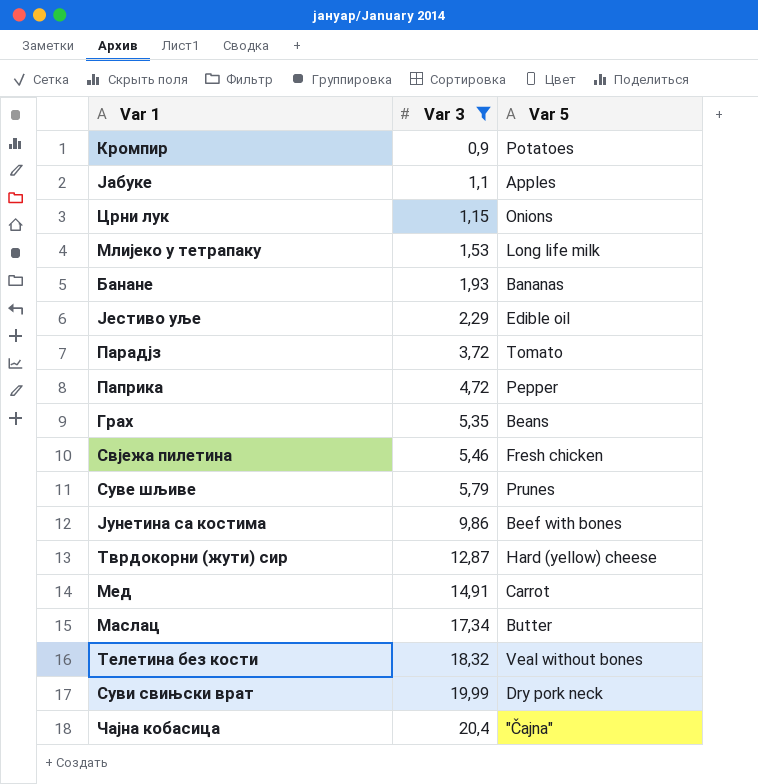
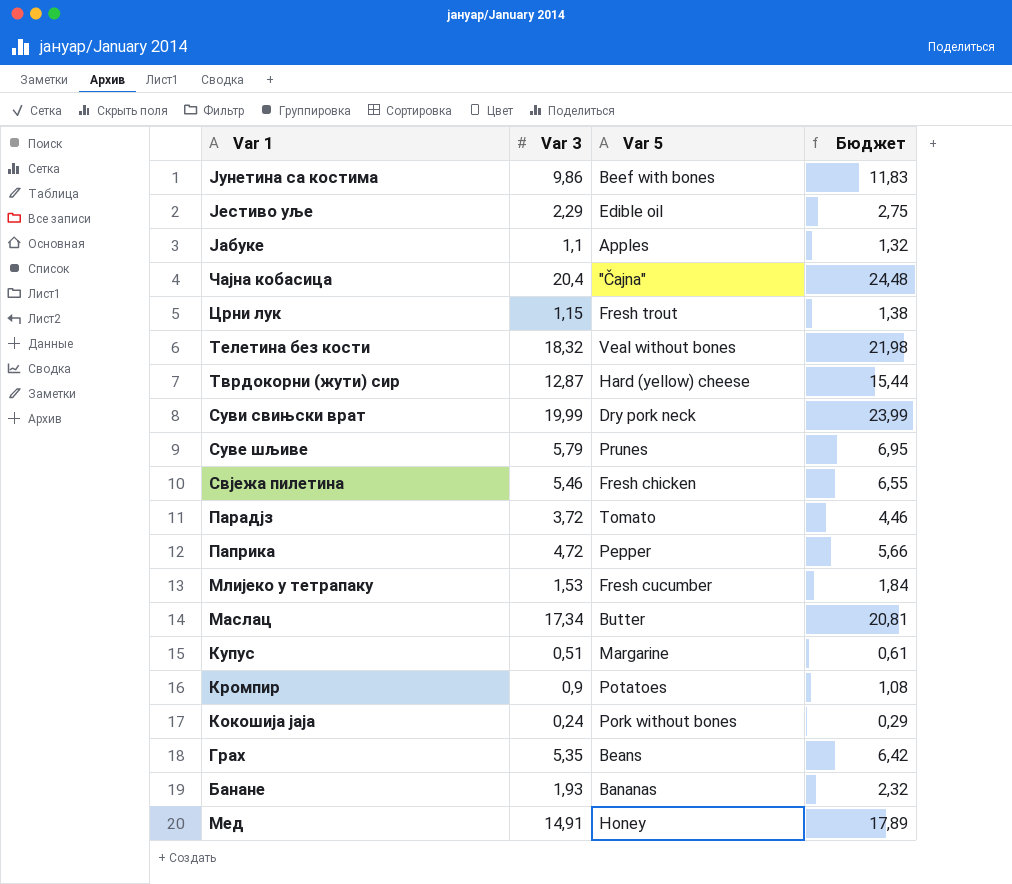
filter: Var 3 >= 0,9 -> none
row order: Var 3 ascending -> Var 1 descending
column Бюджет | formula: none -> [Var 3] * 1,2
Црни лук | Var 5: Onions -> Fresh trout
Млијеко у тетрапаку | Var 5: Long life milk -> Fresh cucumber
Meд | Var 5: Carrot -> Honey

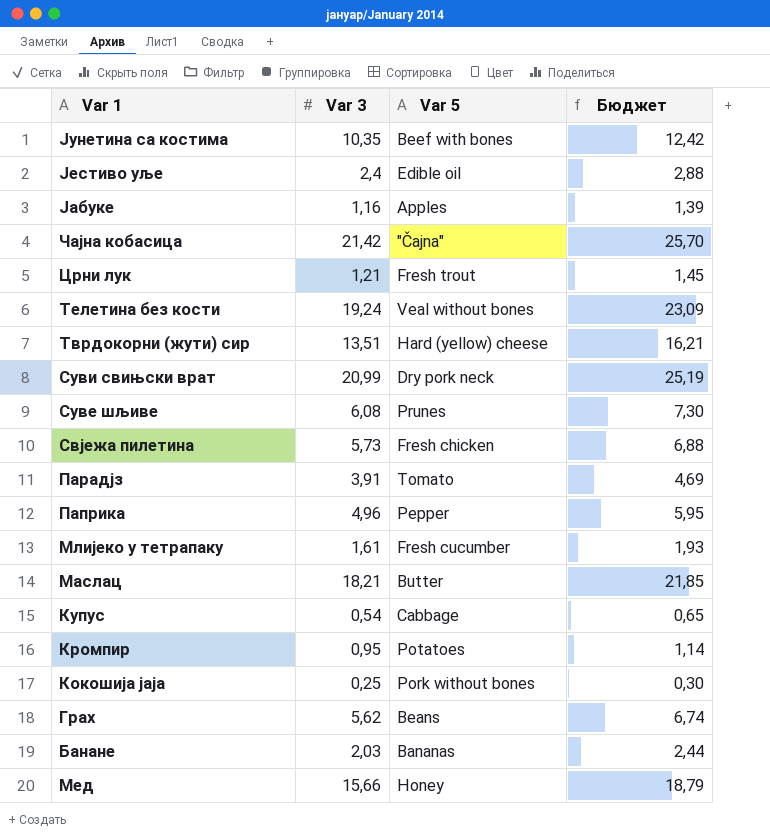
Јунетина са костима | Var 3: 9,86 -> 10,35
Јунетина са костима | Бюджет: 11,83 -> 12,42
Јестиво уље | Var 3: 2,29 -> 2,4
Јестиво уље | Бюджет: 2,75 -> 2,88
Јабуке | Var 3: 1,1 -> 1,16
Јабуке | Бюджет: 1,32 -> 1,39
Чајна кобасица | Var 3: 20,4 -> 21,42
Чајна кобасица | Бюджет: 24,48 -> 25,70
Црни лук | Var 3: 1,15 -> 1,21
Црни лук | Бюджет: 1,38 -> 1,45
Телетина без кости | Var 3: 18,32 -> 19,24
Телетина без кости | Бюджет: 21,98 -> 23,09
Тврдокорни (жути) сир | Var 3: 12,87 -> 13,51
Тврдокорни (жути) сир | Бюджет: 15,44 -> 16,21
Суви свињски врат | Var 3: 19,99 -> 20,99
Суви свињски врат | Бюджет: 23,99 -> 25,19
Суве шљиве | Var 3: 5,79 -> 6,08
Суве шљиве | Бюджет: 6,95 -> 7,30
Свјежа пилетина | Var 3: 5,46 -> 5,73
Свјежа пилетина | Бюджет: 6,55 -> 6,88
Парадјз | Var 3: 3,72 -> 3,91
Парадјз | Бюджет: 4,46 -> 4,69
Паприка | Var 3: 4,72 -> 4,96
Паприка | Бюджет: 5,66 -> 5,95
Млијеко у тетрапаку | Var 3: 1,53 -> 1,61
Млијеко у тетрапаку | Бюджет: 1,84 -> 1,93
Маслац | Var 3: 17,34 -> 18,21
Маслац | Бюджет: 20,81 -> 21,85
Купус | Var 3: 0,51 -> 0,54
Купус | Var 5: Margarine -> Cabbage
Купус | Бюджет: 0,61 -> 0,65
Кромпир | Var 3: 0,9 -> 0,95
Кромпир | Бюджет: 1,08 -> 1,14
Кокошија јаја | Var 3: 0,24 -> 0,25
Кокошија јаја | Бюджет: 0,29 -> 0,30
Грах | Var 3: 5,35 -> 5,62
Грах | Бюджет: 6,42 -> 6,74
Банане | Var 3: 1,93 -> 2,03
Банане | Бюджет: 2,32 -> 2,44
Meд | Var 3: 14,91 -> 15,66
Meд | Бюджет: 17,89 -> 18,79

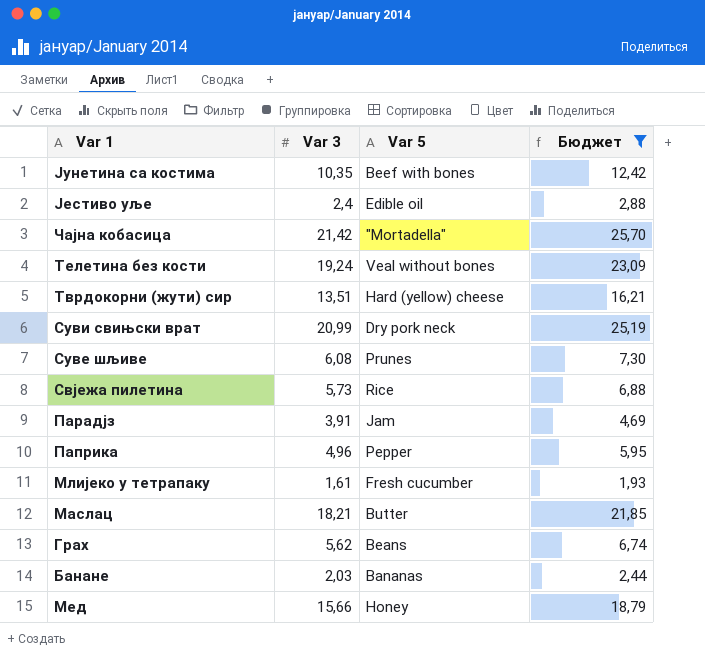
filter: none -> Бюджет >= 1,93
Чајна кобасица | Var 5: "Čajna" -> "Mortadella"
Свјежа пилетина | Var 5: Fresh chicken -> Rice
Парадјз | Var 5: Tomato -> Jam

